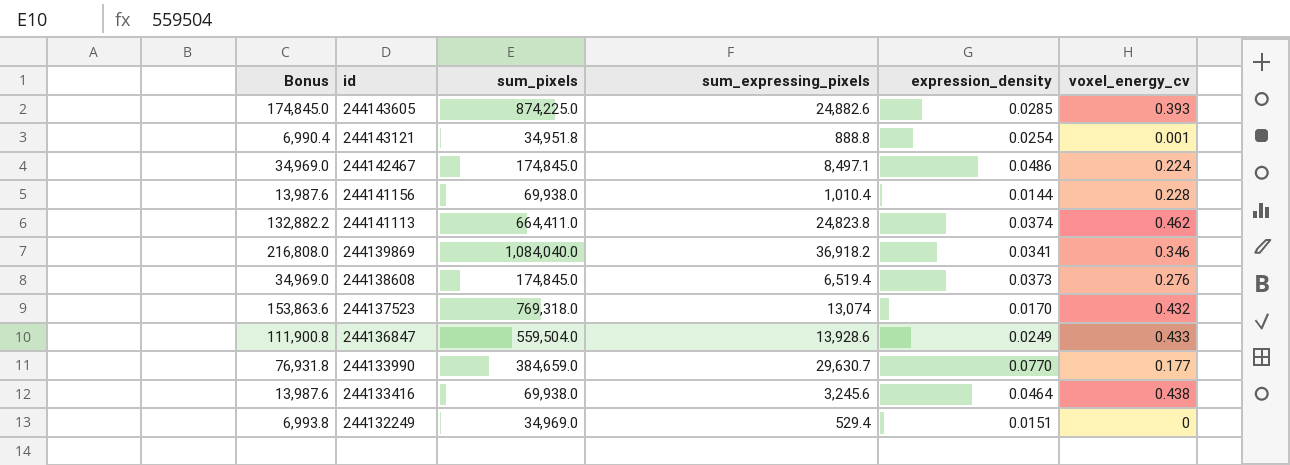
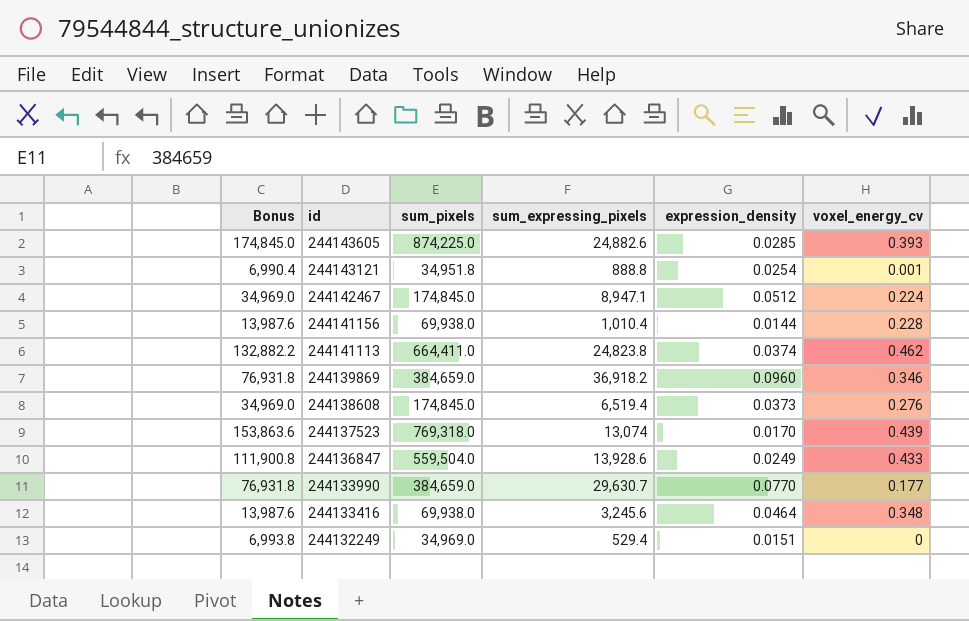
244142467 | sum_expressing_pixels: 8,497.1 -> 8,947.1
244142467 | expression_density: 0.0486 -> 0.0512
244139869 | Bonus: 216,808.0 -> 76,931.8
244139869 | sum_pixels: 1,084,040.0 -> 384,659.0
244139869 | expression_density: 0.0341 -> 0.0960
244137523 | voxel_energy_cv: 0.432 -> 0.439
244133416 | voxel_energy_cv: 0.438 -> 0.348

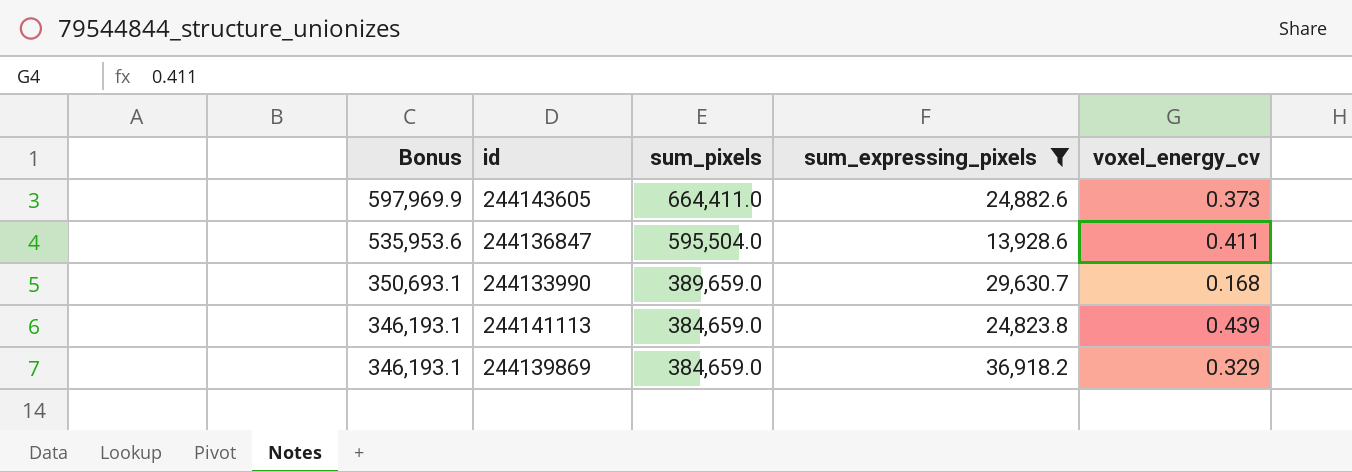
filter: none -> sum_expressing_pixels >= 13,928.6
row order: id descending -> Bonus descending
column expression_density | formula: [sum_expressing_pixels] / [sum_pixels] -> none
column Bonus | formula: [sum_pixels] * 0.2 -> [sum_pixels] * 0.9
244143605 | sum_pixels: 874,225.0 -> 664,411.0
244143605 | voxel_energy_cv: 0.393 -> 0.373
244136847 | sum_pixels: 559,504.0 -> 595,504.0
244136847 | voxel_energy_cv: 0.433 -> 0.411
244133990 | sum_pixels: 384,659.0 -> 389,659.0
244133990 | voxel_energy_cv: 0.177 -> 0.168
244141113 | sum_pixels: 664,411.0 -> 384,659.0
244141113 | voxel_energy_cv: 0.462 -> 0.439
244139869 | voxel_energy_cv: 0.346 -> 0.329

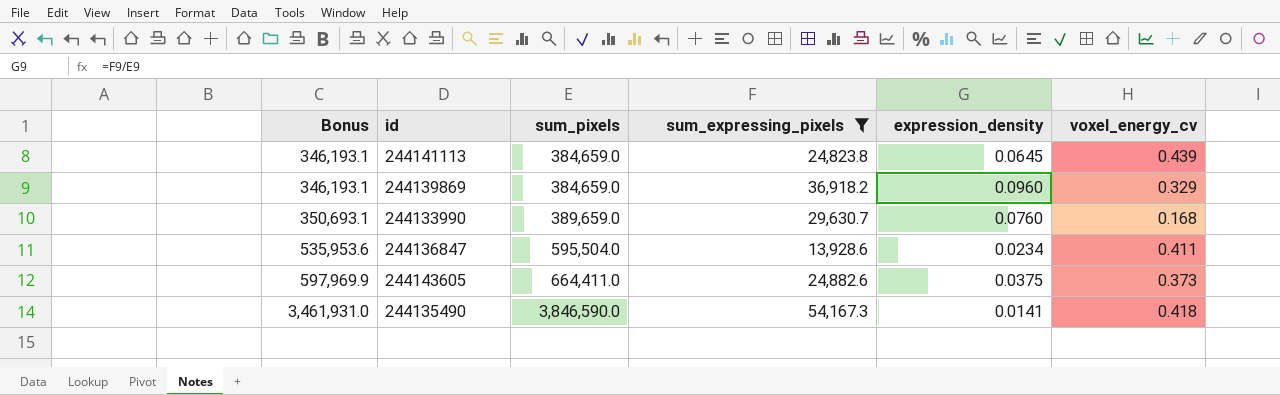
row order: Bonus descending -> Bonus ascending
column expression_density | formula: none -> [sum_expressing_pixels] / [sum_pixels]
row 244135490: none -> 3,461,931.0 | 3,846,590.0 | 54,167.3 | 0.0141 | 0.418

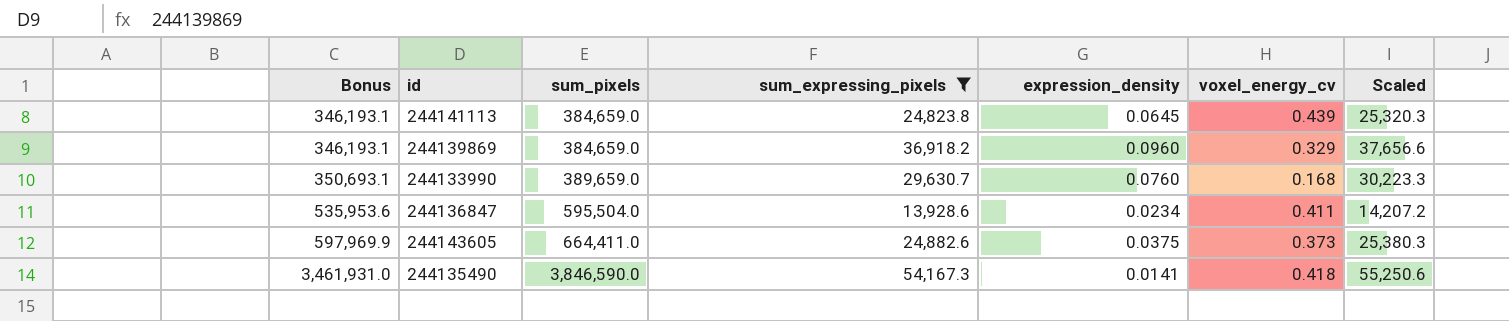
column Scaled | formula: none -> [sum_expressing_pixels] * 1.02

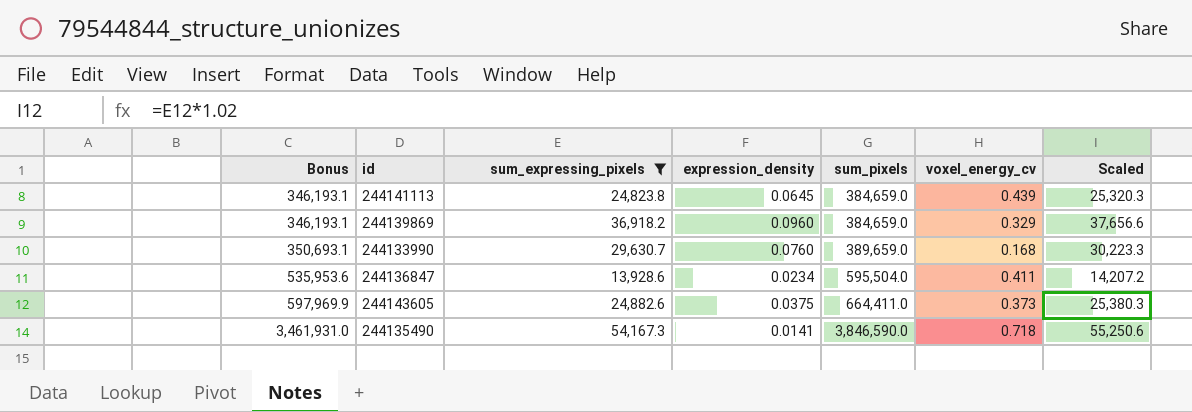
column sum_pixels | position: 3 -> 5
244135490 | voxel_energy_cv: 0.418 -> 0.718

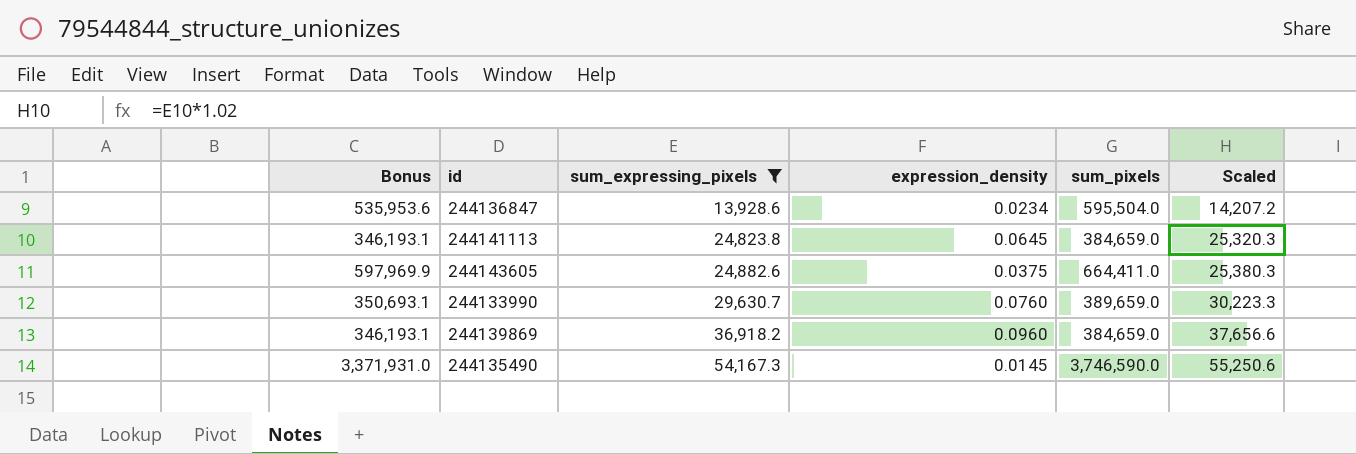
row order: Bonus ascending -> sum_expressing_pixels ascending
column voxel_energy_cv | position: 6 -> none
244135490 | Bonus: 3,461,931.0 -> 3,371,931.0
244135490 | expression_density: 0.0141 -> 0.0145
244135490 | sum_pixels: 3,846,590.0 -> 3,746,590.0

